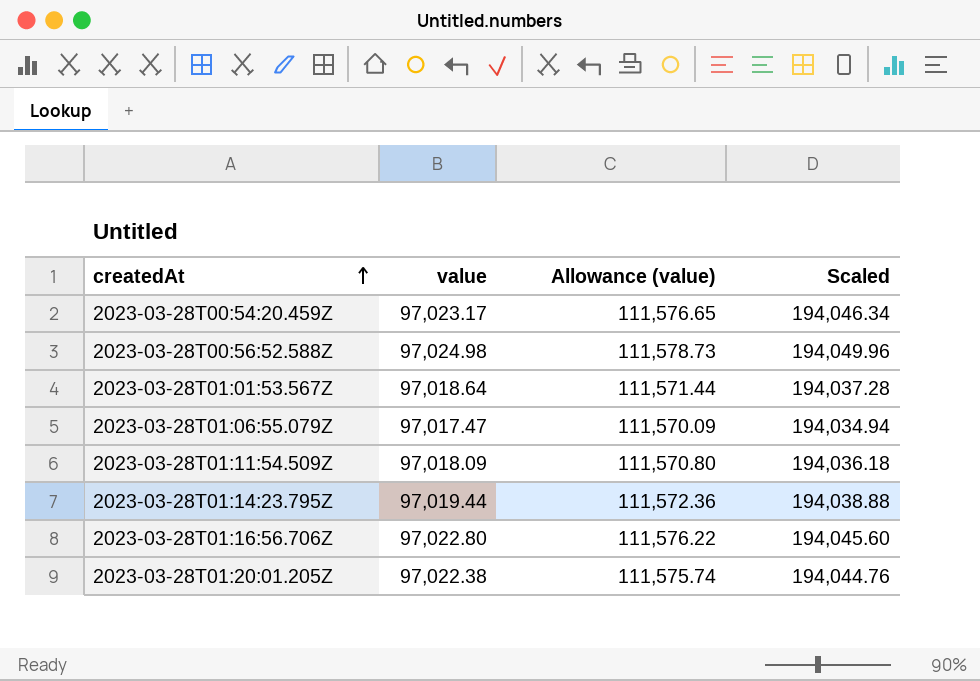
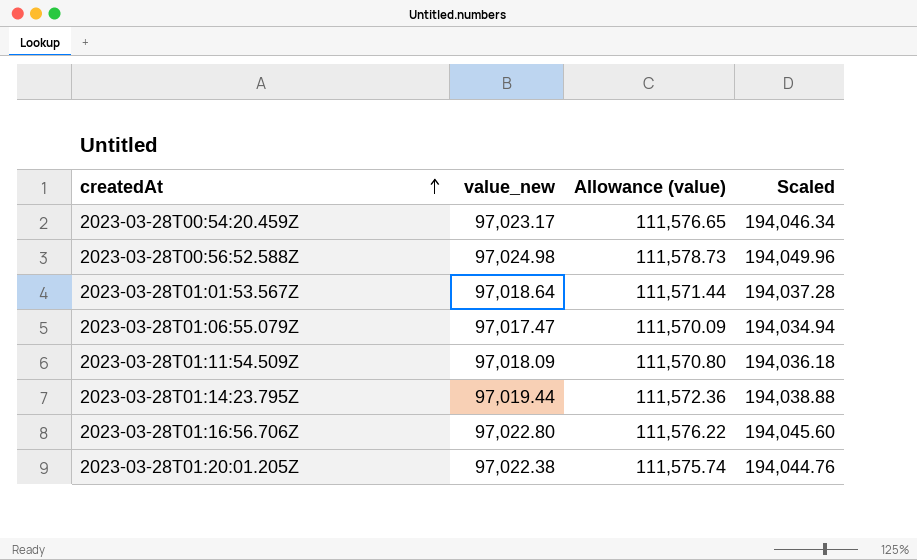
column name: value -> value_new

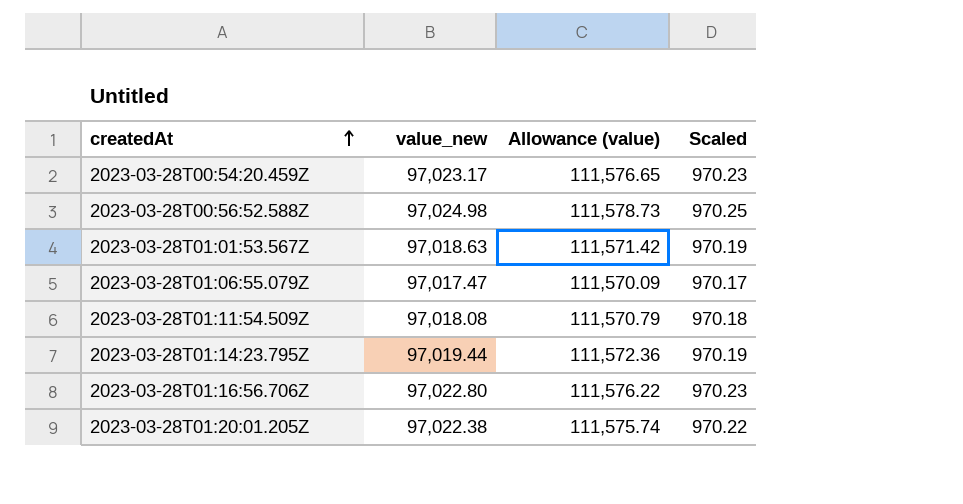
column Scaled | formula: [value_new] * 2 -> [value_new] * 0.01
2023-03-28T01:01:53.567Z | value_new: 97,018.64 -> 97,018.63
2023-03-28T01:01:53.567Z | Allowance (value): 111,571.44 -> 111,571.42
2023-03-28T01:11:54.509Z | value_new: 97,018.09 -> 97,018.08
2023-03-28T01:11:54.509Z | Allowance (value): 111,570.80 -> 111,570.79

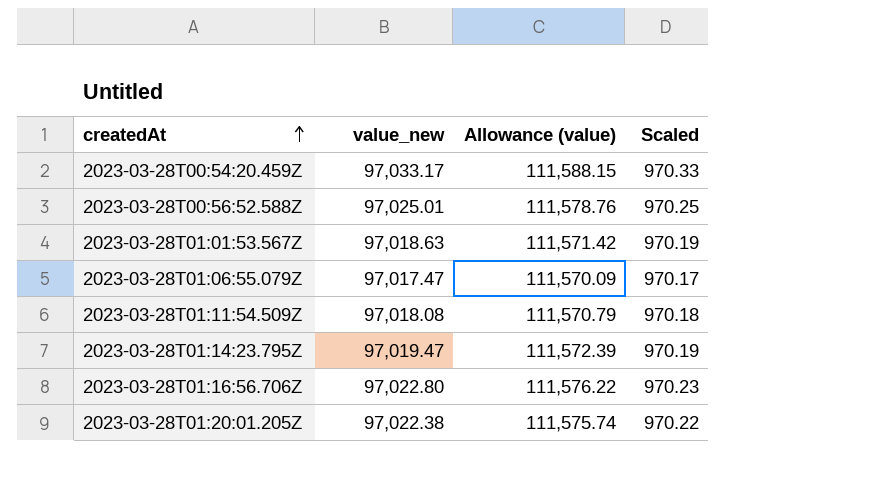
2023-03-28T00:54:20.459Z | value_new: 97,023.17 -> 97,033.17
2023-03-28T00:54:20.459Z | Allowance (value): 111,576.65 -> 111,588.15
2023-03-28T00:54:20.459Z | Scaled: 970.23 -> 970.33
2023-03-28T00:56:52.588Z | value_new: 97,024.98 -> 97,025.01
2023-03-28T00:56:52.588Z | Allowance (value): 111,578.73 -> 111,578.76
2023-03-28T01:14:23.795Z | value_new: 97,019.44 -> 97,019.47
2023-03-28T01:14:23.795Z | Allowance (value): 111,572.36 -> 111,572.39

